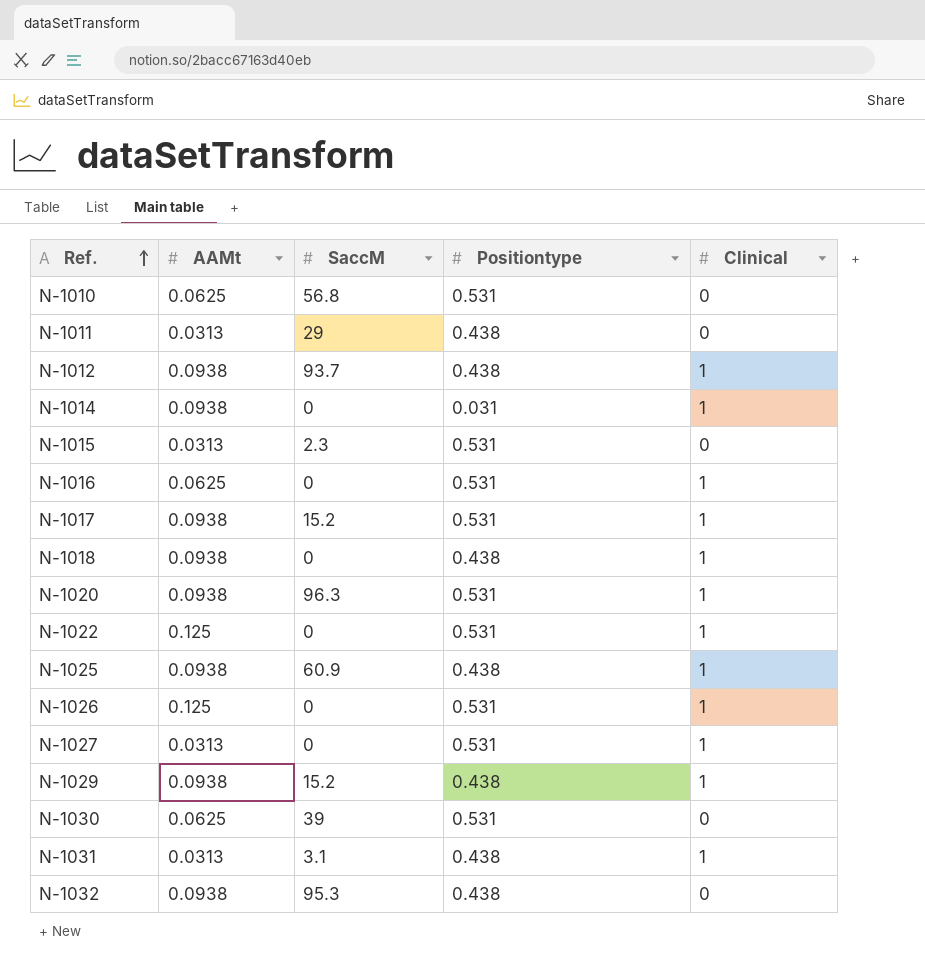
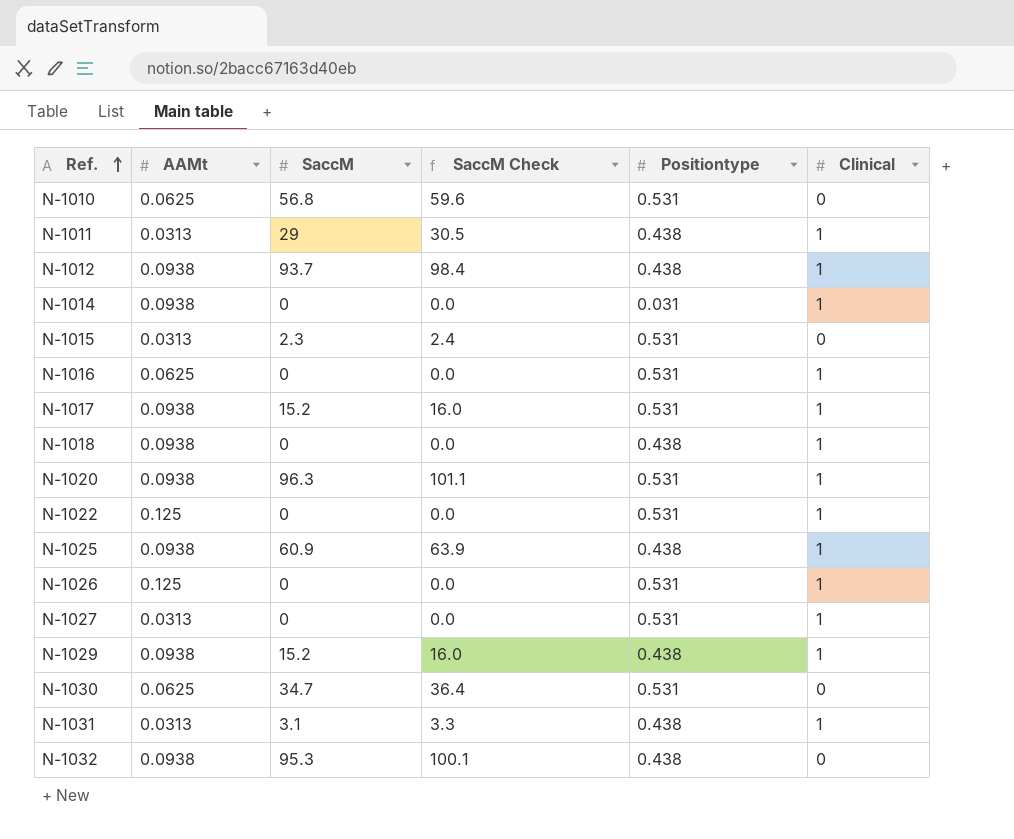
column SaccM Check | formula: none -> [SaccM] * 1.05
N-1011 | Clinical: 0 -> 1
N-1030 | SaccM: 39 -> 34.7

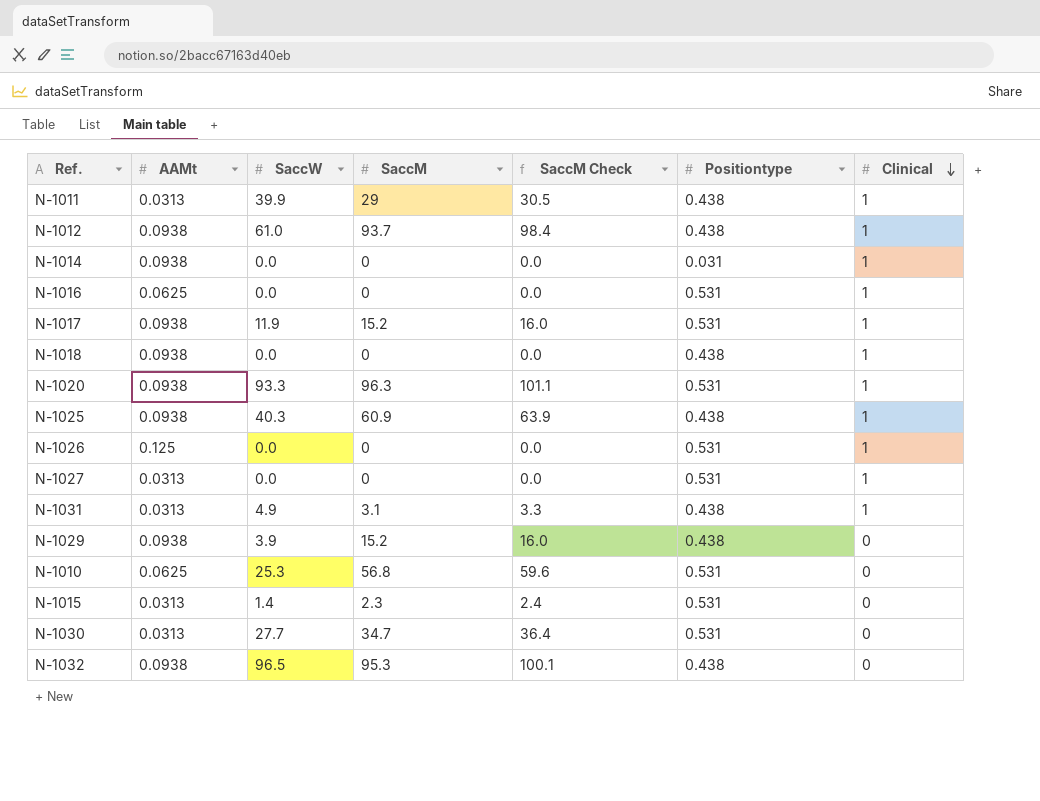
row order: Ref. ascending -> Clinical descending
column SaccW | position: none -> 3
row N-1022: 0.125 | 0 | 0.0 | 0.531 | 1 -> none
N-1029 | Clinical: 1 -> 0
N-1030 | AAMt: 0.0625 -> 0.0313

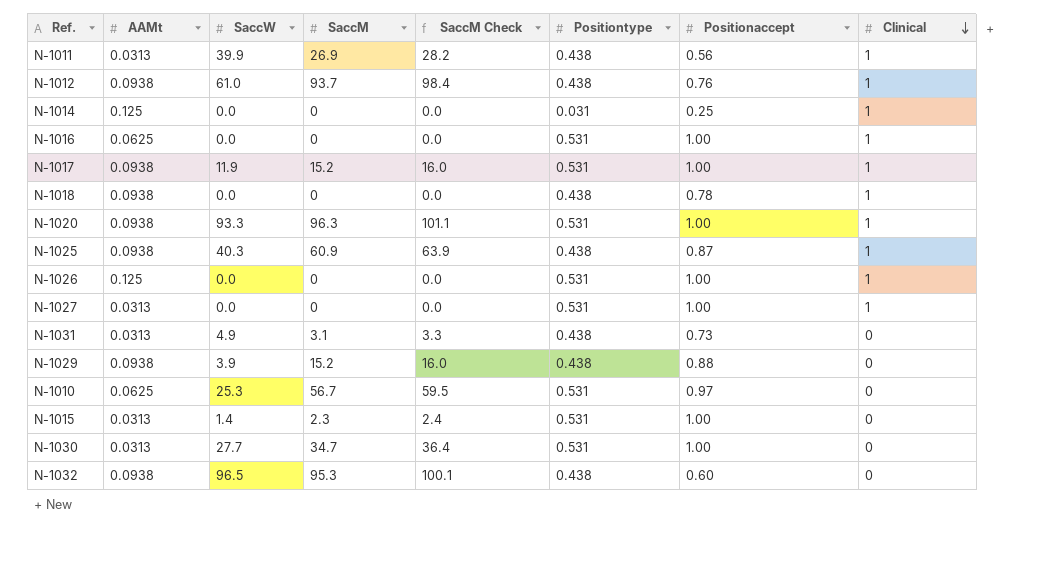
column Positionaccept | position: none -> 7
N-1011 | SaccM: 29 -> 26.9
N-1011 | SaccM Check: 30.5 -> 28.2
N-1014 | AAMt: 0.0938 -> 0.125
N-1031 | Clinical: 1 -> 0
N-1010 | SaccM: 56.8 -> 56.7
N-1010 | SaccM Check: 59.6 -> 59.5

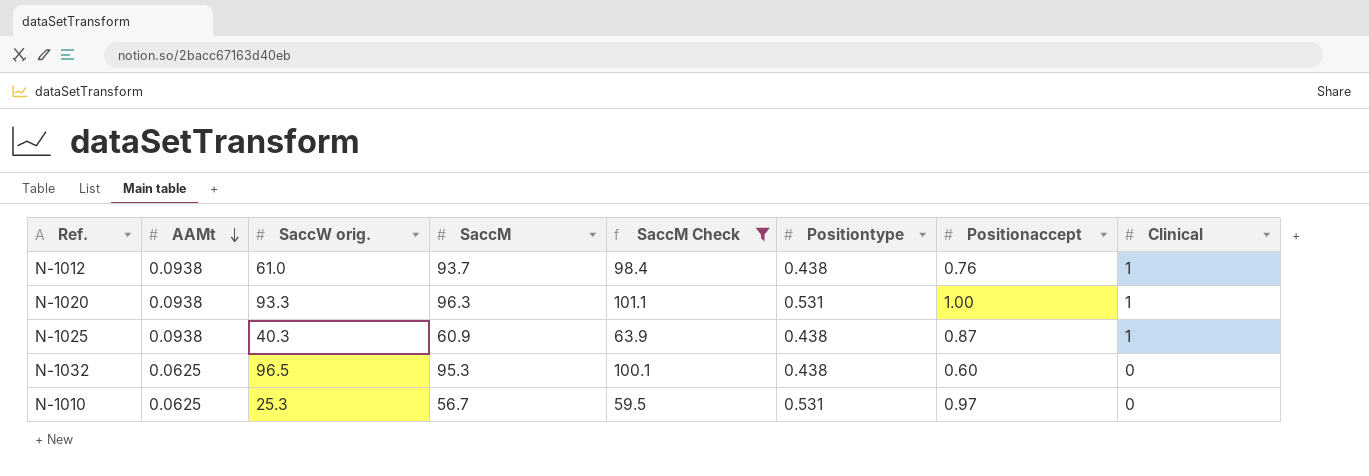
filter: none -> SaccM Check >= 59.5
row order: Clinical descending -> AAMt descending
column name: SaccW -> SaccW orig.
N-1032 | AAMt: 0.0938 -> 0.0625

